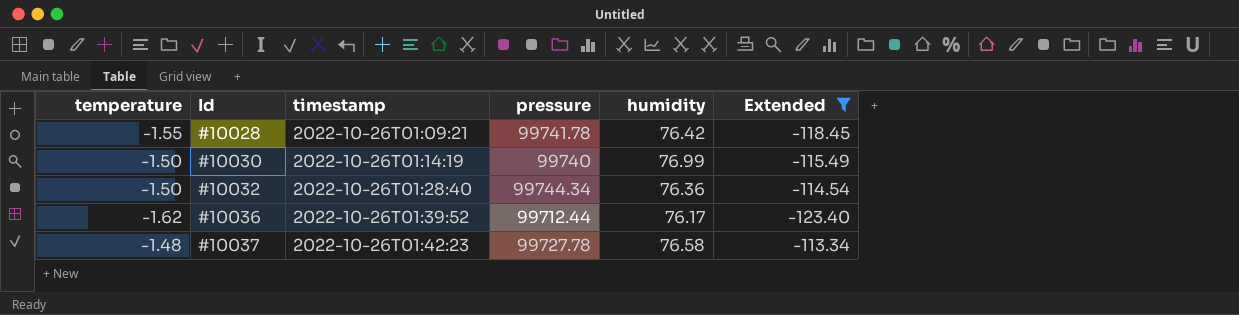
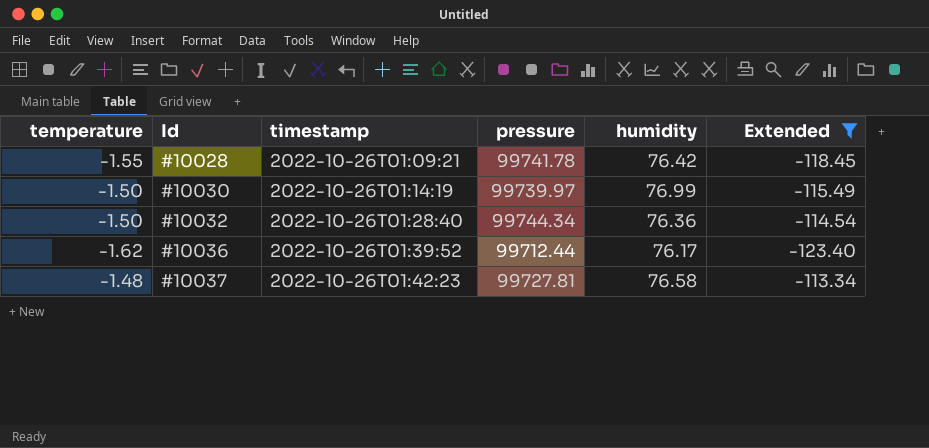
#10030 | pressure: 99740 -> 99739.97
#10037 | pressure: 99727.78 -> 99727.81

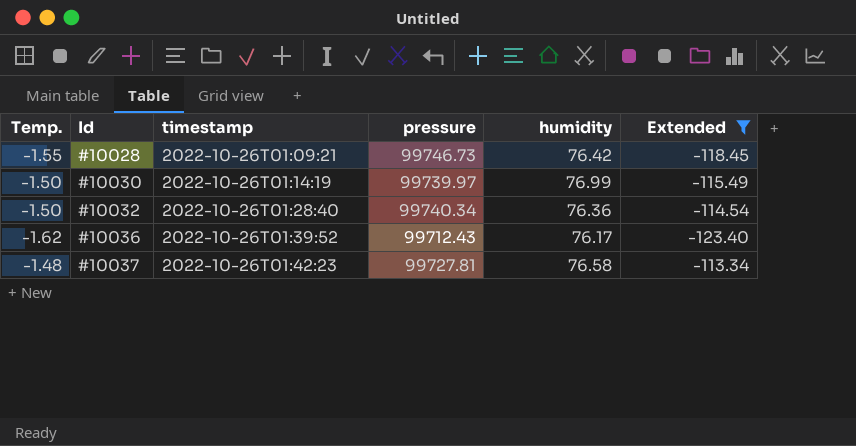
column name: temperature -> Temp.
#10028 | pressure: 99741.78 -> 99746.73
#10032 | pressure: 99744.34 -> 99740.34
#10036 | pressure: 99712.44 -> 99712.43

